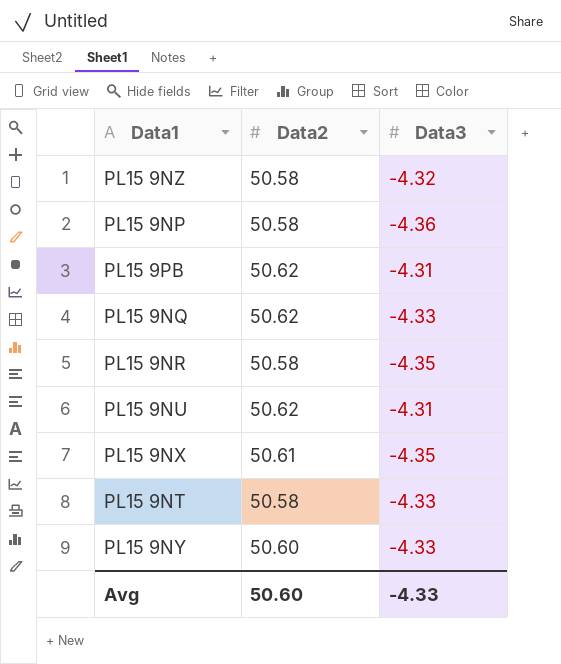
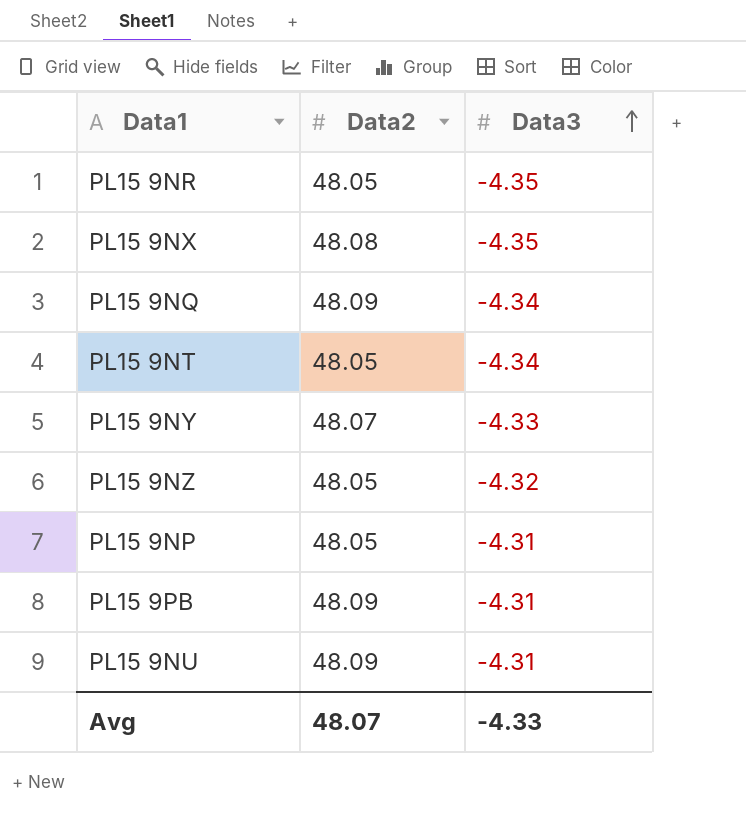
row order: none -> Data3 ascending
PL15 9NR | Data2: 50.58 -> 48.05
PL15 9NX | Data2: 50.61 -> 48.08
PL15 9NQ | Data2: 50.62 -> 48.09
PL15 9NQ | Data3: -4.33 -> -4.34
PL15 9NT | Data2: 50.58 -> 48.05
PL15 9NT | Data3: -4.33 -> -4.34
PL15 9NY | Data2: 50.60 -> 48.07
PL15 9NZ | Data2: 50.58 -> 48.05
PL15 9NP | Data2: 50.58 -> 48.05
PL15 9NP | Data3: -4.36 -> -4.31
PL15 9PB | Data2: 50.62 -> 48.09
PL15 9NU | Data2: 50.62 -> 48.09
Avg | Data2: 50.60 -> 48.07

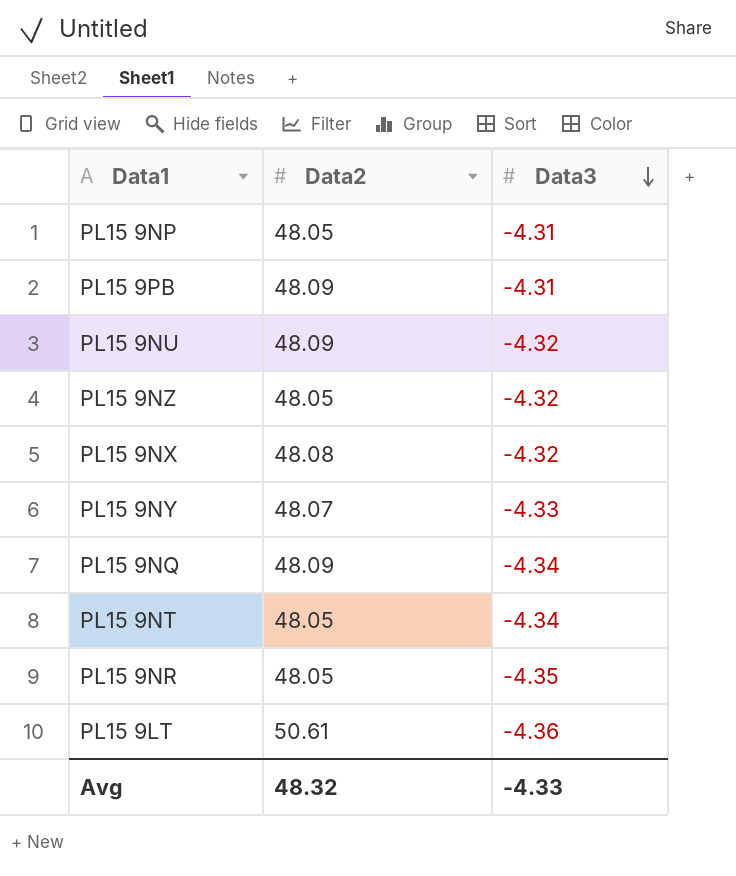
row order: Data3 ascending -> Data3 descending
PL15 9NU | Data3: -4.31 -> -4.32
PL15 9NX | Data3: -4.35 -> -4.32
row PL15 9LT: none -> 50.61 | -4.36
Avg | Data2: 48.07 -> 48.32

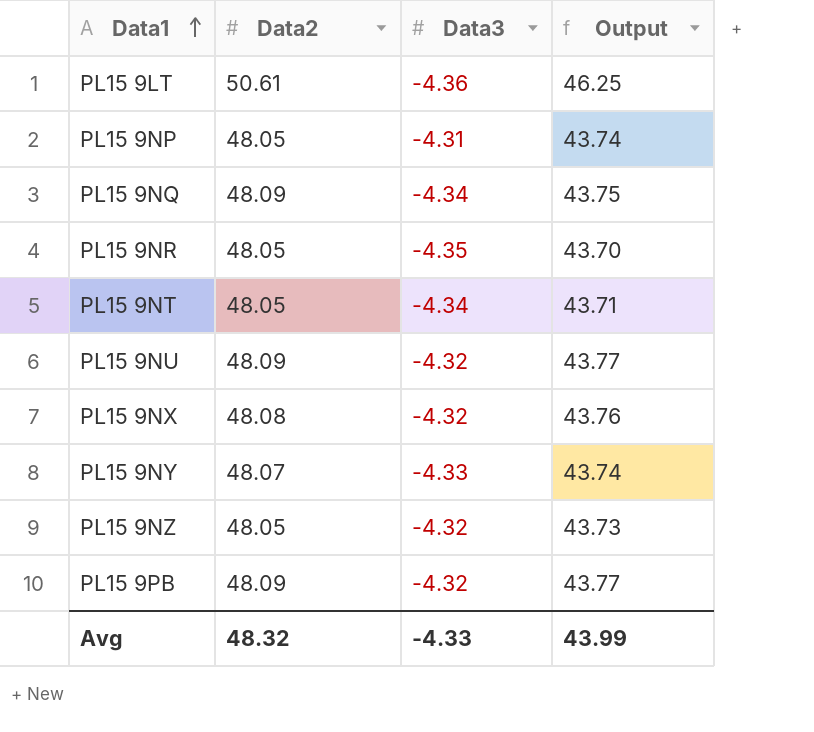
row order: Data3 descending -> Data1 ascending
column Output | formula: none -> [Data2] + [Data3]
PL15 9PB | Data3: -4.31 -> -4.32

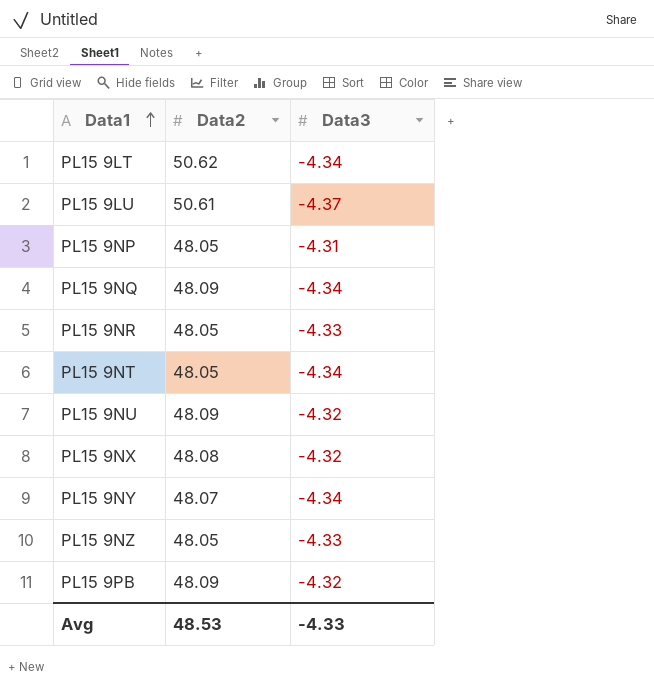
column Output | formula: [Data2] + [Data3] -> none
PL15 9LT | Data2: 50.61 -> 50.62
PL15 9LT | Data3: -4.36 -> -4.34
row PL15 9LU: none -> 50.61 | -4.37
PL15 9NR | Data3: -4.35 -> -4.33
PL15 9NY | Data3: -4.33 -> -4.34
PL15 9NZ | Data3: -4.32 -> -4.33
Avg | Data2: 48.32 -> 48.53

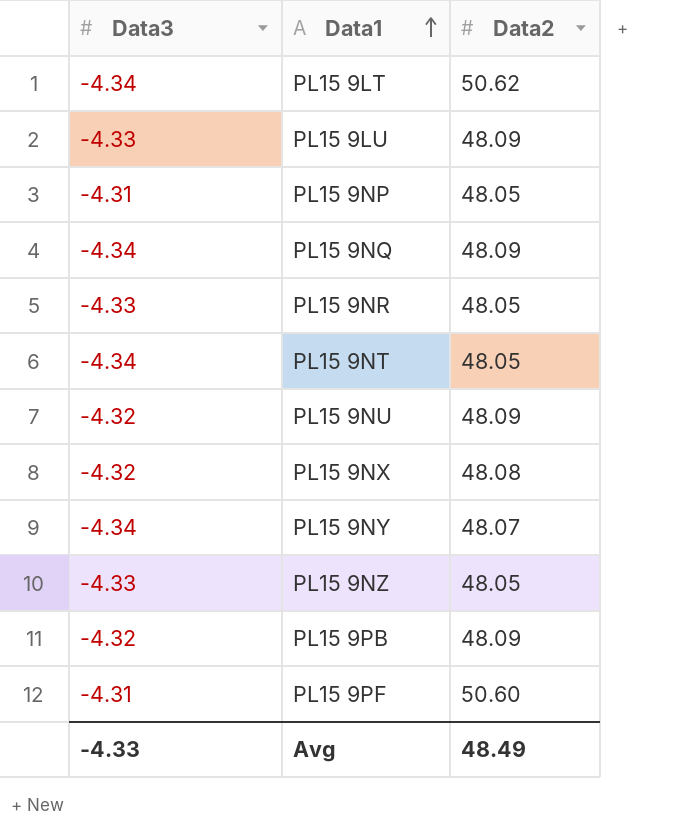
column Data3 | position: 3 -> 1
PL15 9LU | Data3: -4.37 -> -4.33
PL15 9LU | Data2: 50.61 -> 48.09
row PL15 9PF: none -> -4.31 | 50.60
Avg | Data2: 48.53 -> 48.49

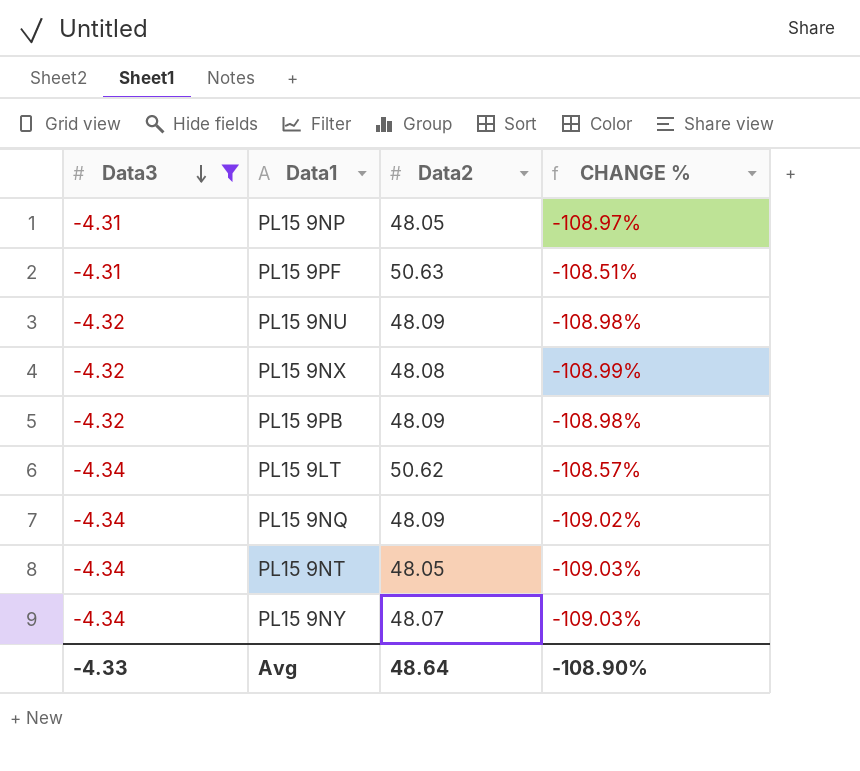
filter: none -> Data3 != -4.33
row order: Data1 ascending -> Data3 descending
column CHANGE % | formula: none -> ([Data3] - [Data2]) / [Data2]
PL15 9PF | Data2: 50.60 -> 50.63
Avg | Data2: 48.49 -> 48.64

